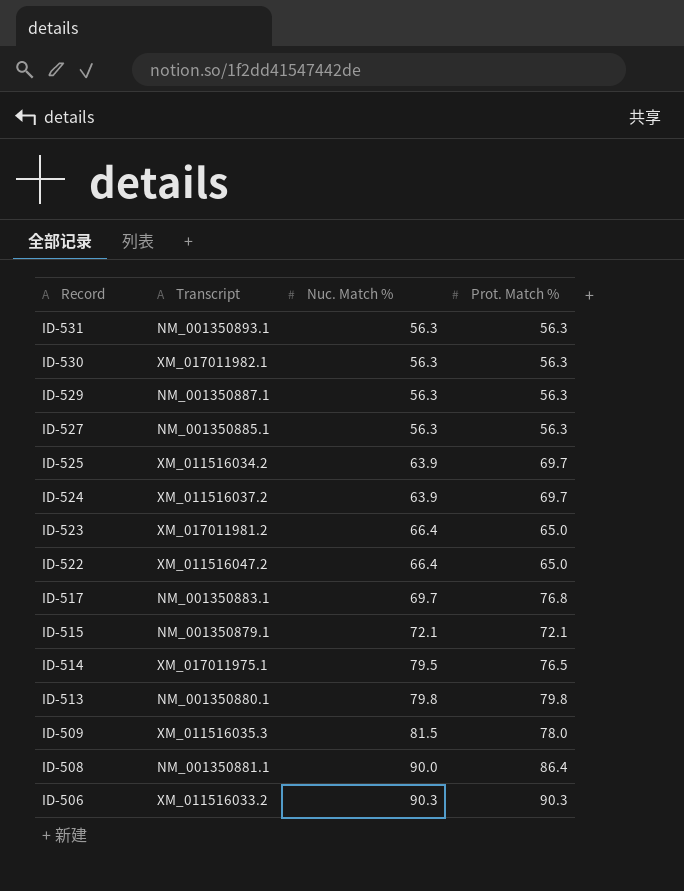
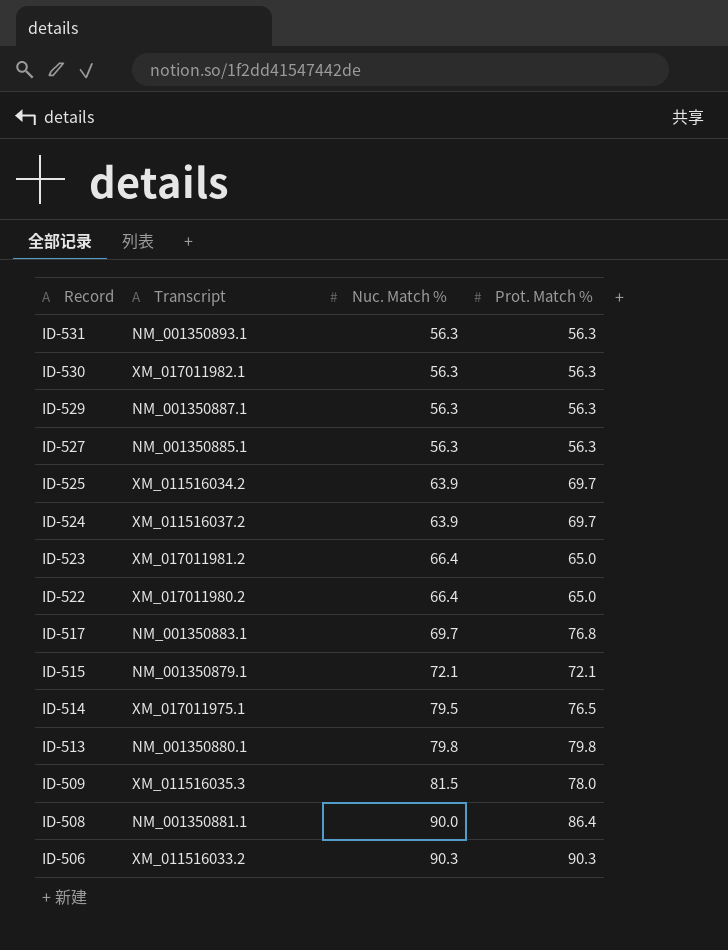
ID-522 | Transcript: XM_011516047.2 -> XM_017011980.2

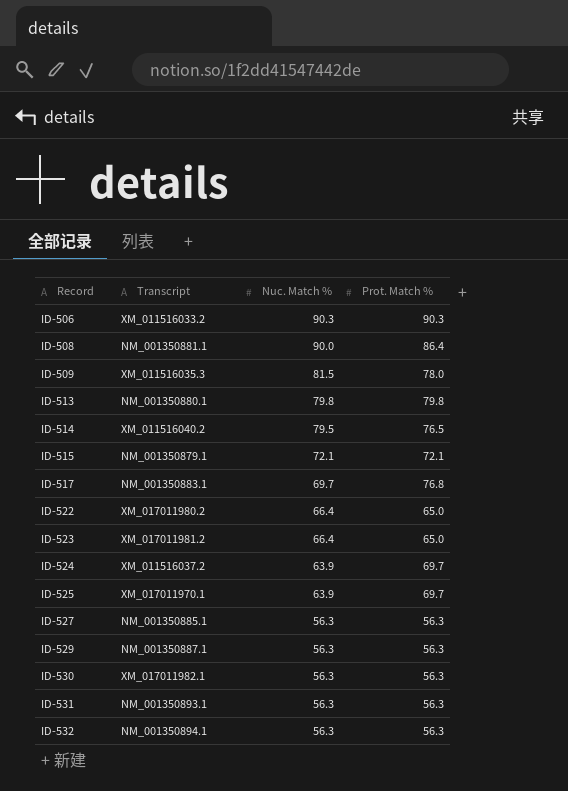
row order: Record descending -> Record ascending
ID-514 | Transcript: XM_017011975.1 -> XM_011516040.2
ID-525 | Transcript: XM_011516034.2 -> XM_017011970.1
row ID-532: none -> NM_001350894.1 | 56.3 | 56.3

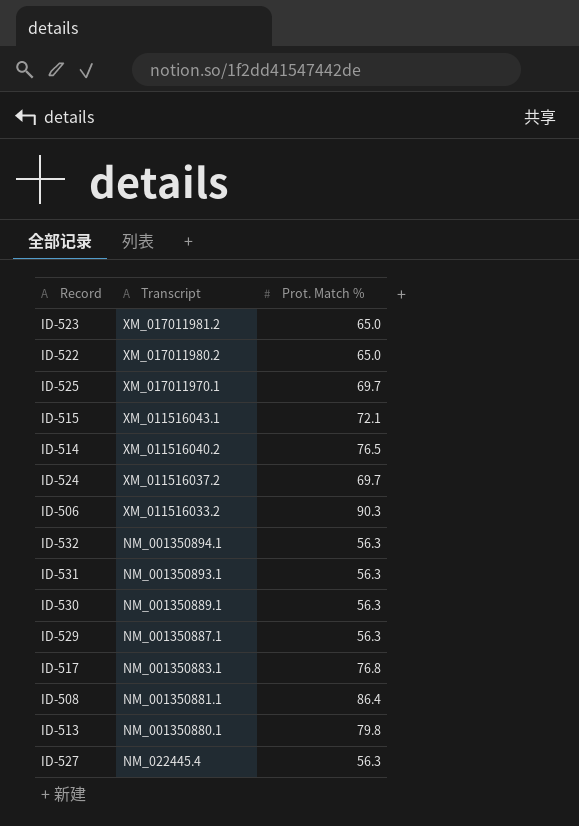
row order: Record ascending -> Transcript descending
column Nuc. Match % | position: 3 -> none
row ID-509: XM_011516035.3 | 81.5 | 78.0 -> none
ID-515 | Transcript: NM_001350879.1 -> XM_011516043.1
ID-530 | Transcript: XM_017011982.1 -> NM_001350889.1
ID-527 | Transcript: NM_001350885.1 -> NM_022445.4

